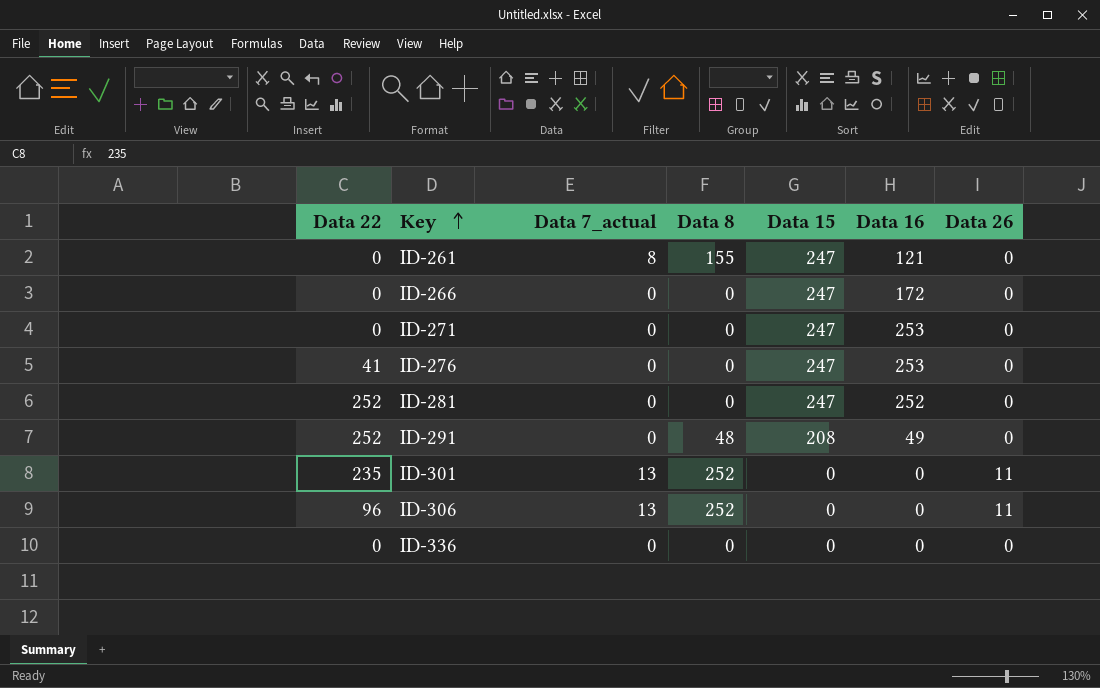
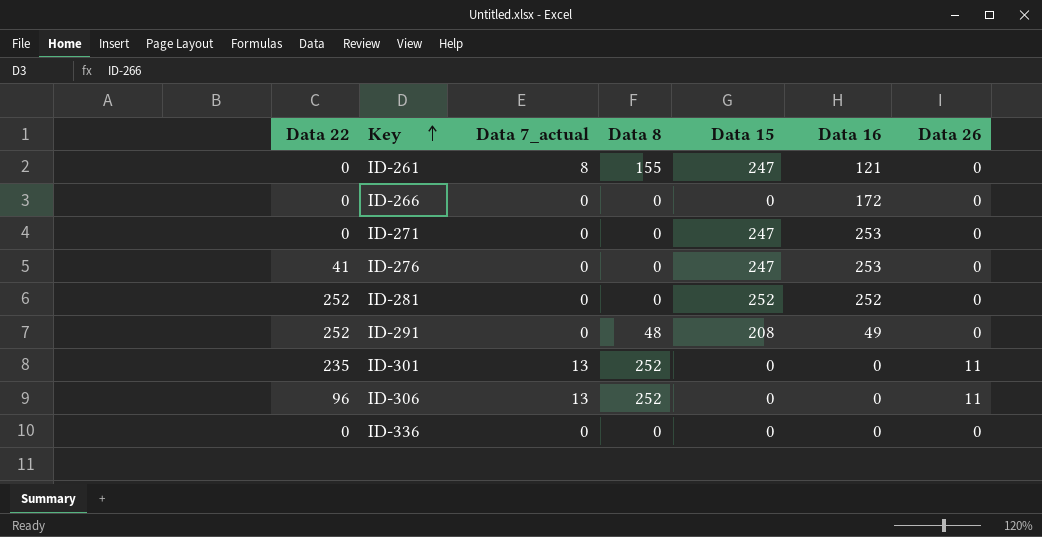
ID-266 | Data 15: 247 -> 0
ID-281 | Data 15: 247 -> 252

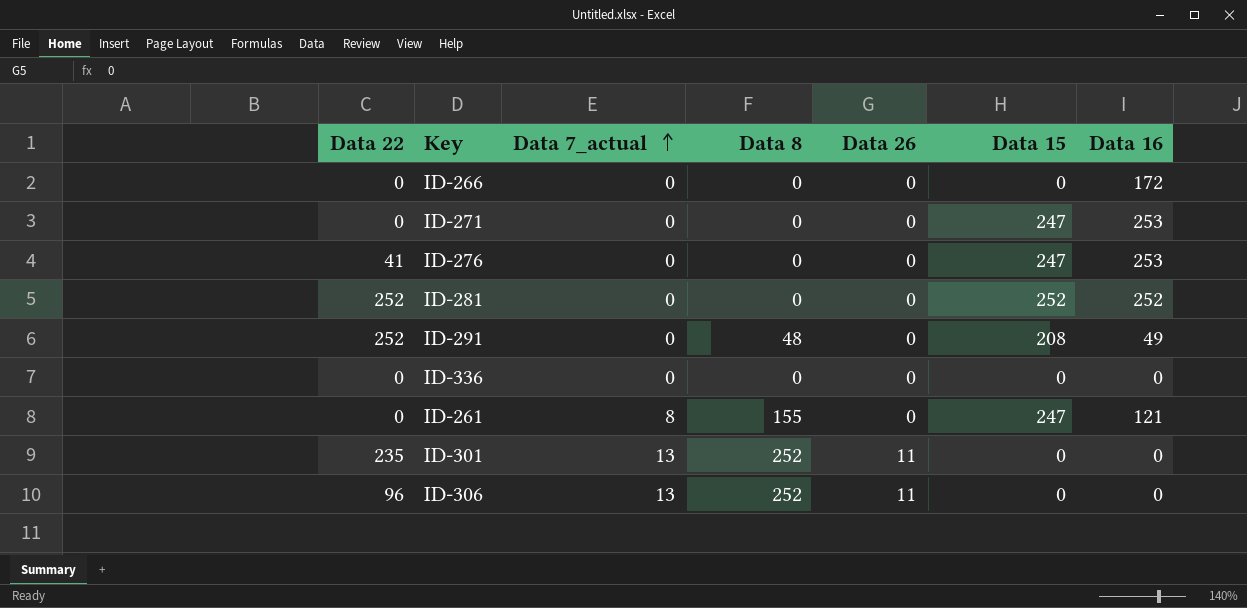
row order: Key ascending -> Data 7_actual ascending
column Data 26 | position: 7 -> 5

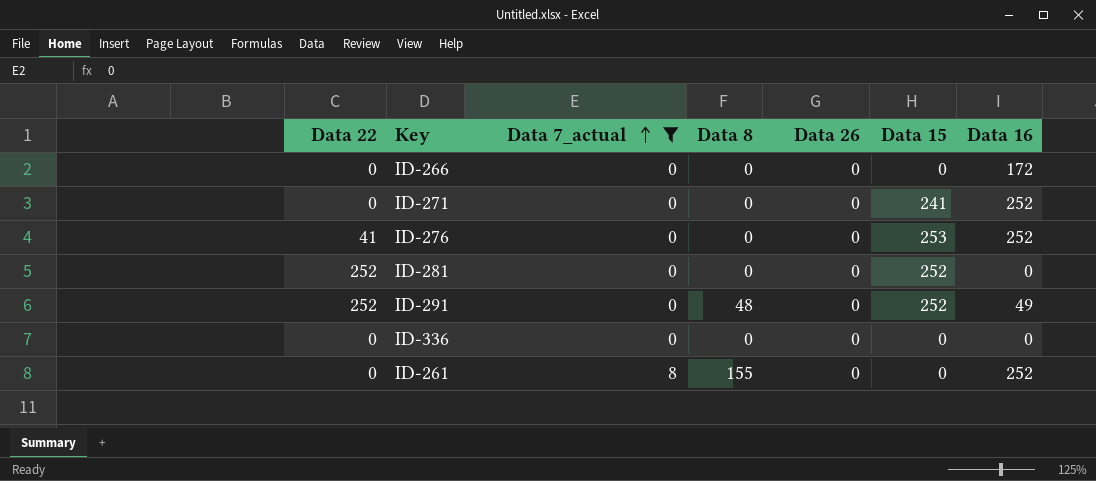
filter: none -> Data 7_actual != 13
ID-271 | Data 15: 247 -> 241
ID-271 | Data 16: 253 -> 252
ID-276 | Data 15: 247 -> 253
ID-276 | Data 16: 253 -> 252
ID-281 | Data 16: 252 -> 0
ID-291 | Data 15: 208 -> 252
ID-261 | Data 15: 247 -> 0
ID-261 | Data 16: 121 -> 252

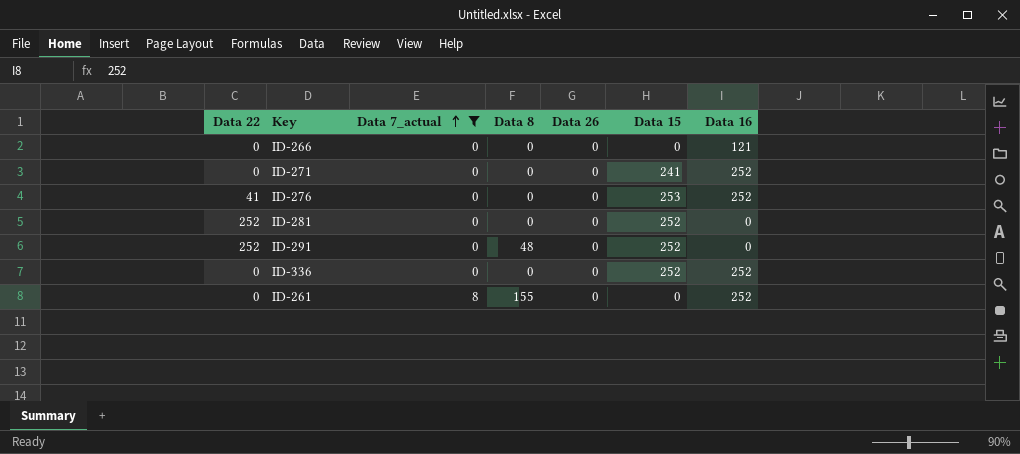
ID-266 | Data 16: 172 -> 121
ID-291 | Data 16: 49 -> 0
ID-336 | Data 15: 0 -> 252
ID-336 | Data 16: 0 -> 252

